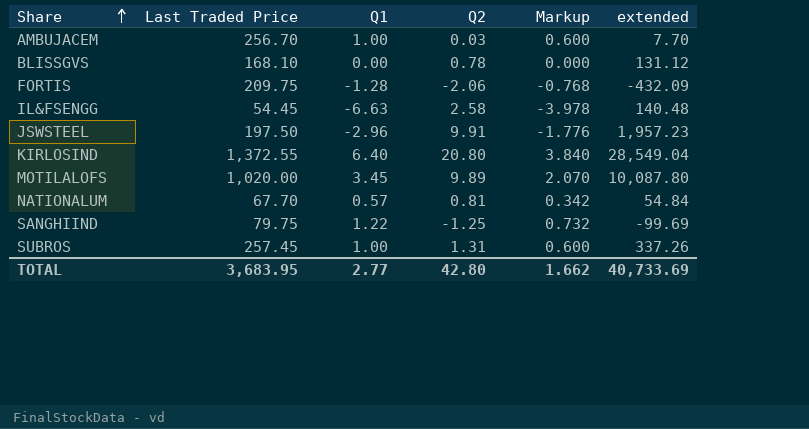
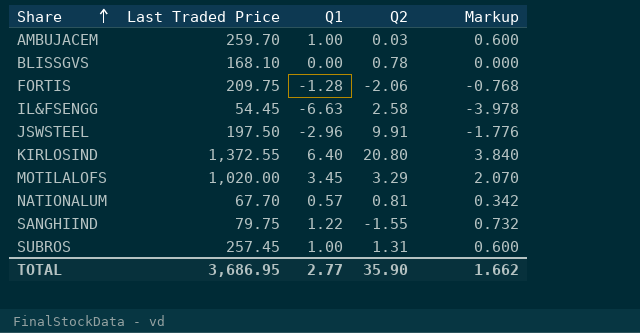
column extended | formula: [Last Traded Price] * [Q2] -> none
AMBUJACEM | Last Traded Price: 256.70 -> 259.70
MOTILALOFS | Q2: 9.89 -> 3.29
SANGHIIND | Q2: -1.25 -> -1.55
TOTAL | Last Traded Price: 3,683.95 -> 3,686.95
TOTAL | Q2: 42.80 -> 35.90

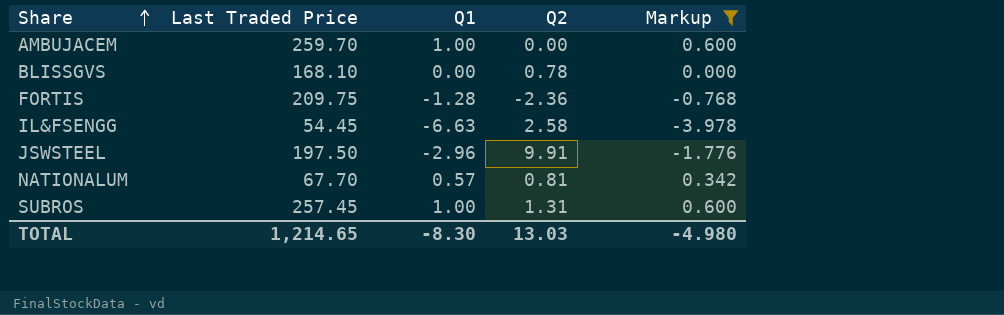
filter: none -> Markup <= 0.600
AMBUJACEM | Q2: 0.03 -> 0.00
FORTIS | Q2: -2.06 -> -2.36
TOTAL | Last Traded Price: 3,686.95 -> 1,214.65
TOTAL | Q1: 2.77 -> -8.30
TOTAL | Q2: 35.90 -> 13.03
TOTAL | Markup: 1.662 -> -4.980

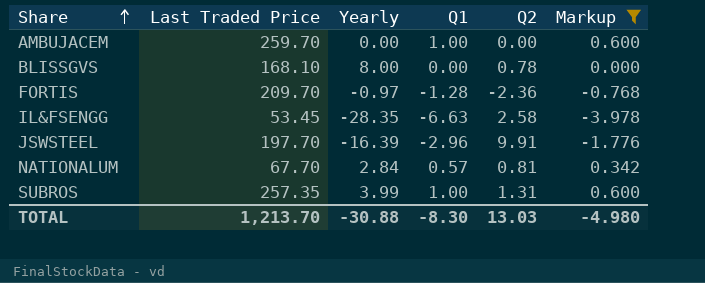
column Yearly | position: none -> 3
FORTIS | Last Traded Price: 209.75 -> 209.70
IL&FSENGG | Last Traded Price: 54.45 -> 53.45
JSWSTEEL | Last Traded Price: 197.50 -> 197.70
SUBROS | Last Traded Price: 257.45 -> 257.35
TOTAL | Last Traded Price: 1,214.65 -> 1,213.70

